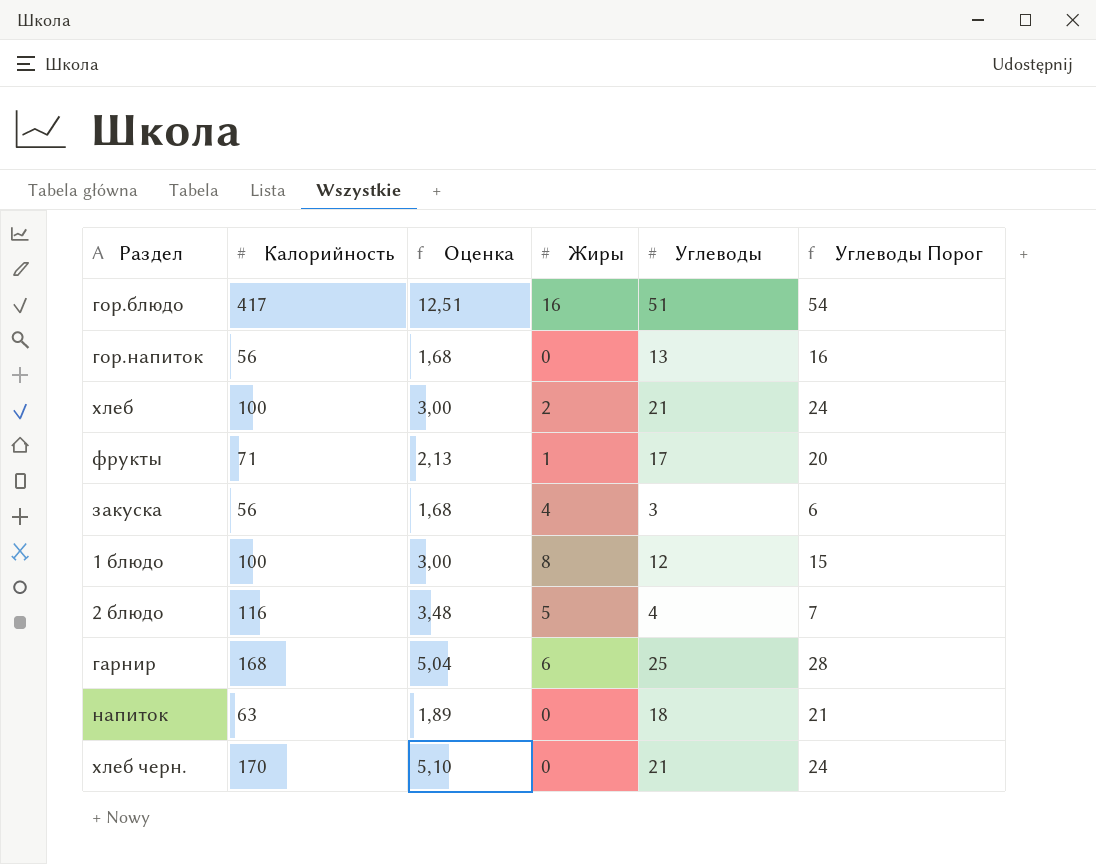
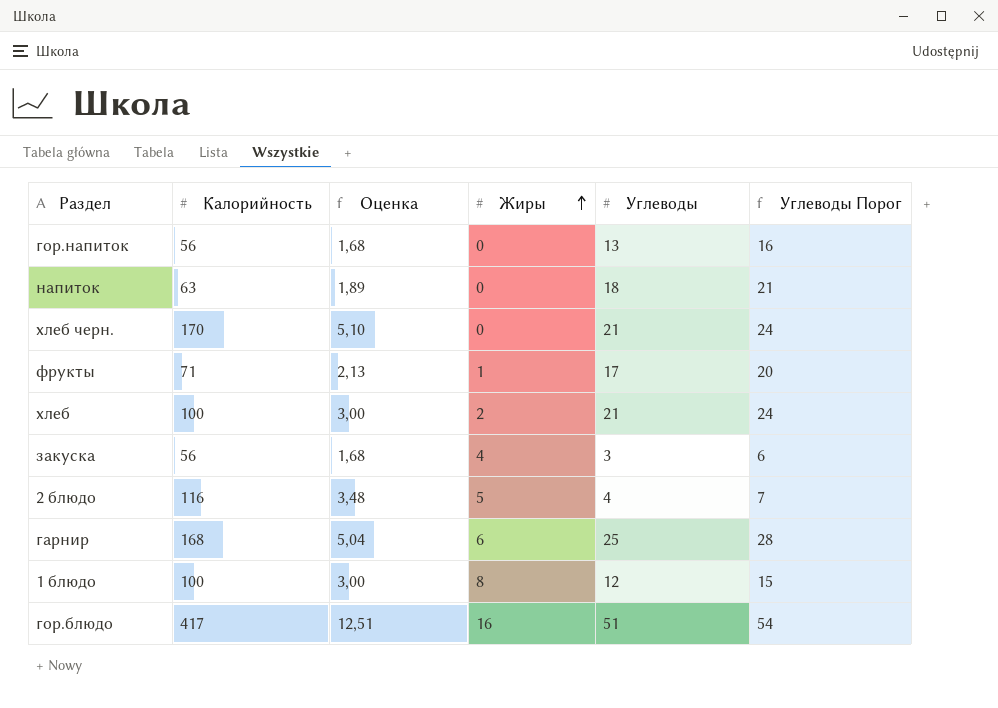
row order: none -> Жиры ascending

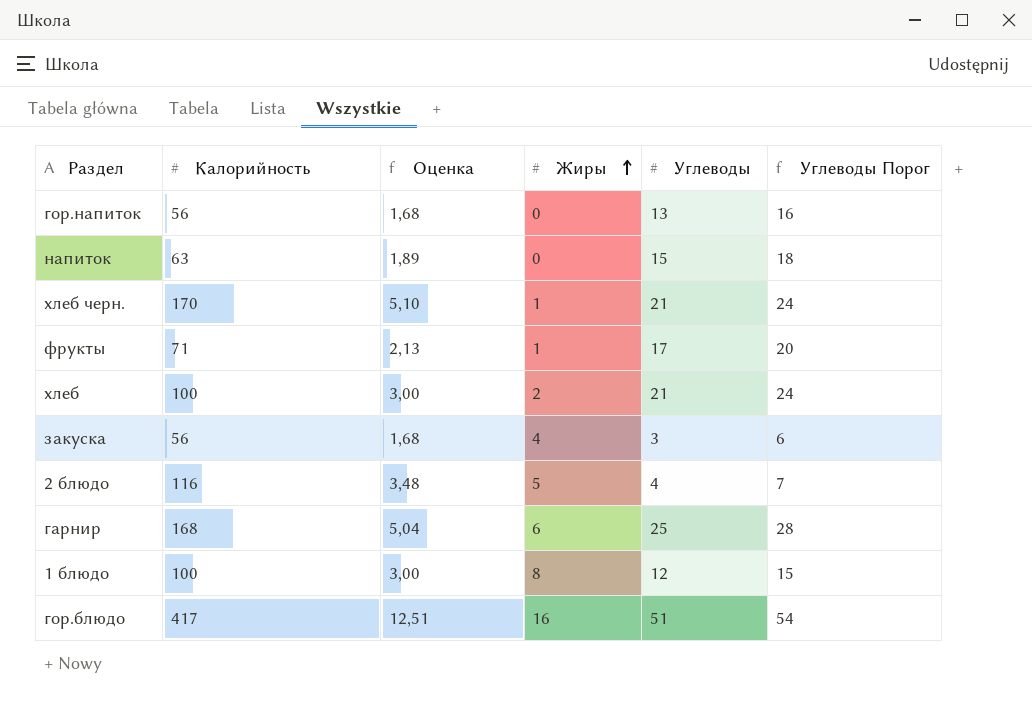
напиток | Углеводы: 18 -> 15
напиток | Углеводы Порог: 21 -> 18
хлеб черн. | Жиры: 0 -> 1

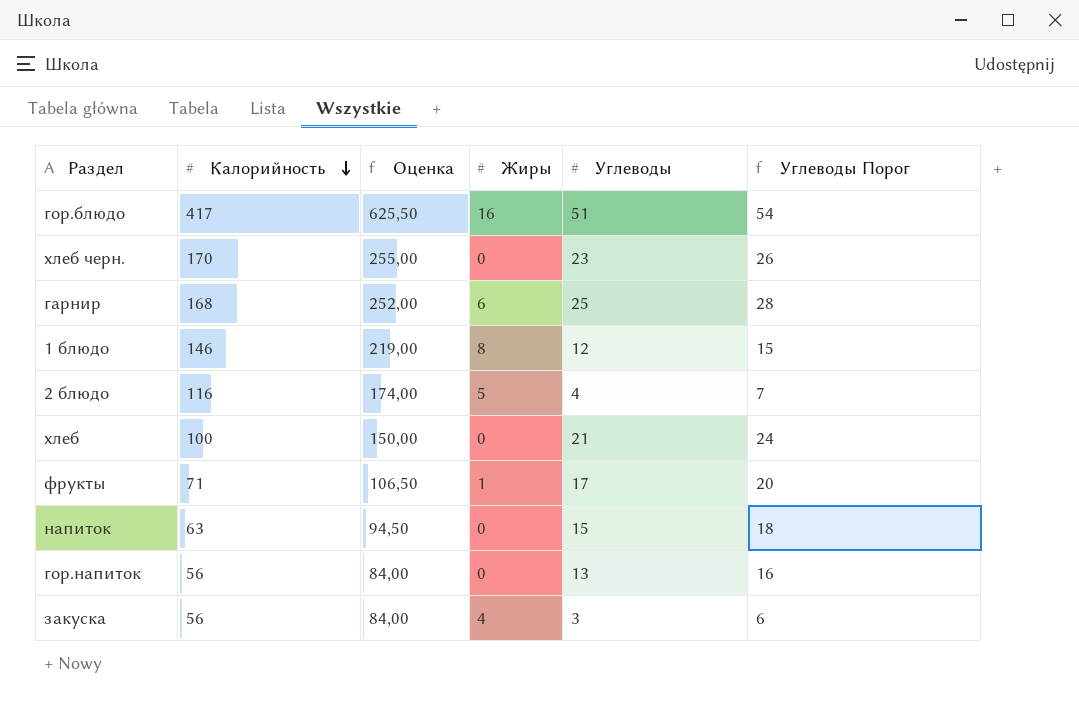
row order: Жиры ascending -> Калорийность descending
column Оценка | formula: [Калорийность] * 0,03 -> [Калорийность] * 1,5
хлеб черн. | Жиры: 1 -> 0
хлеб черн. | Углеводы: 21 -> 23
хлеб черн. | Углеводы Порог: 24 -> 26
1 блюдо | Калорийность: 100 -> 146
хлеб | Жиры: 2 -> 0

